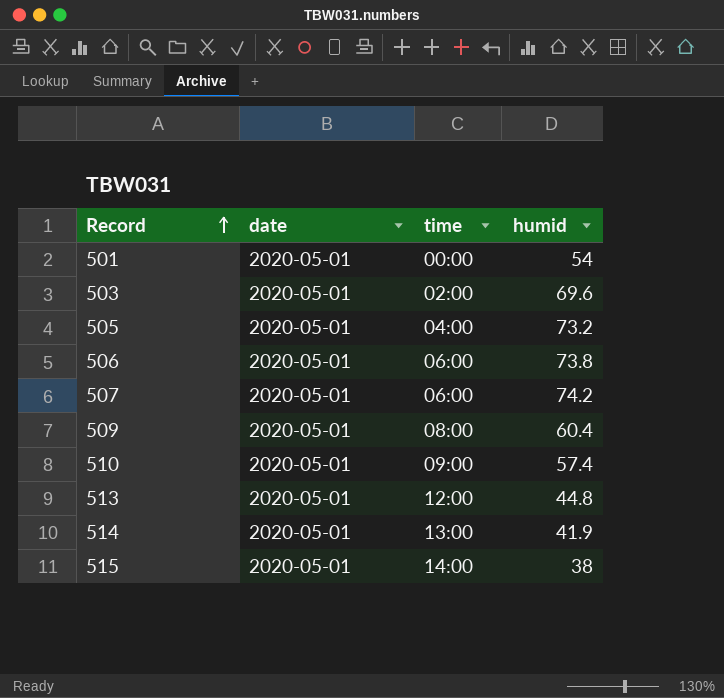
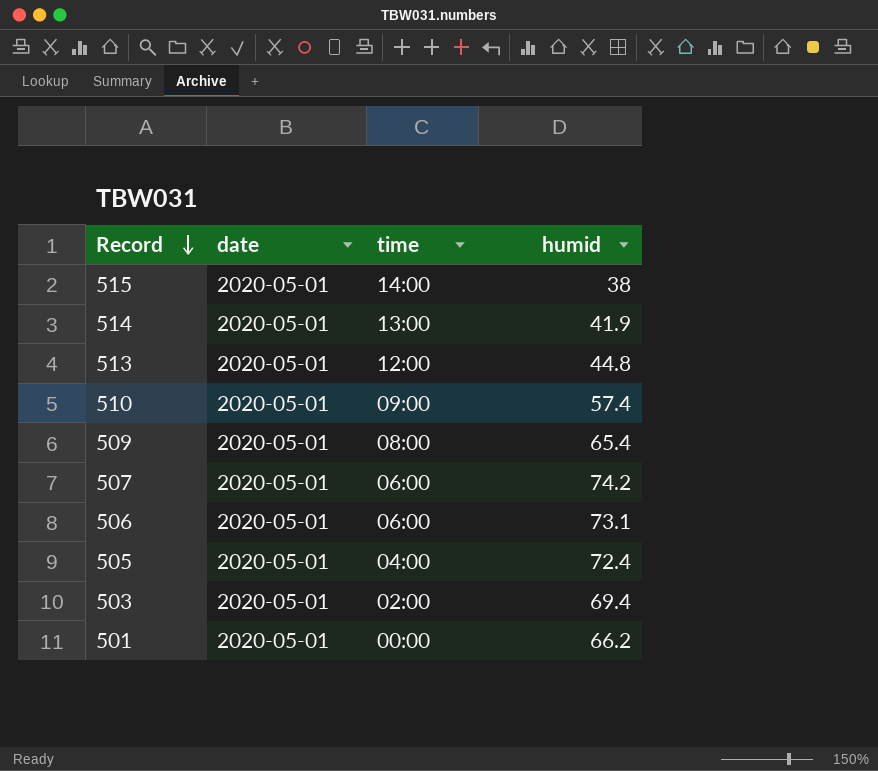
row order: Record ascending -> Record descending
509 | humid: 60.4 -> 65.4
506 | humid: 73.8 -> 73.1
505 | humid: 73.2 -> 72.4
503 | humid: 69.6 -> 69.4
501 | humid: 54 -> 66.2

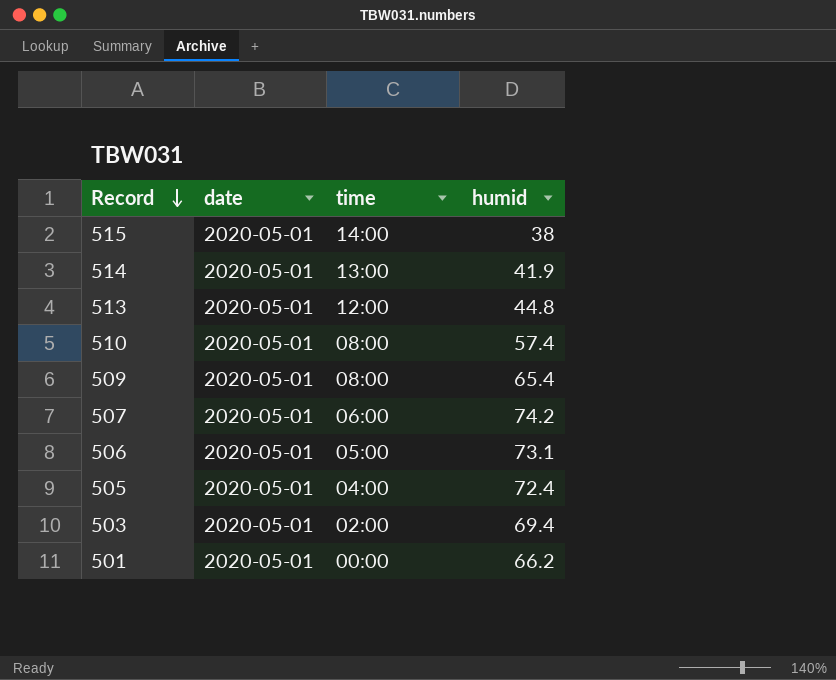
510 | time: 09:00 -> 08:00
506 | time: 06:00 -> 05:00

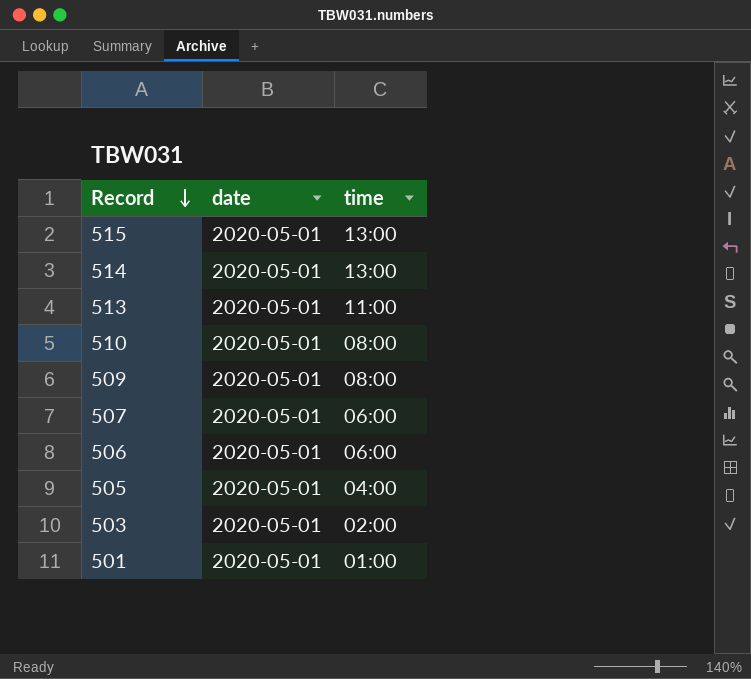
column humid | position: 4 -> none
515 | time: 14:00 -> 13:00
513 | time: 12:00 -> 11:00
506 | time: 05:00 -> 06:00
501 | time: 00:00 -> 01:00

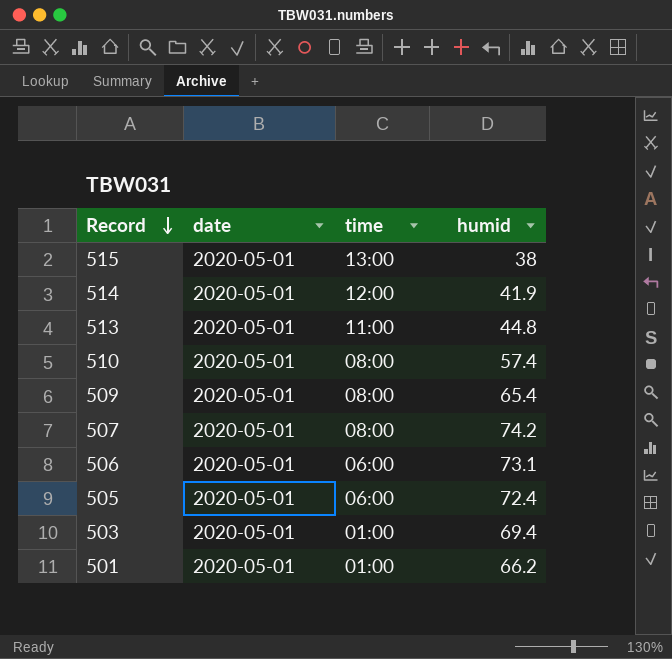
column humid | position: none -> 4
514 | time: 13:00 -> 12:00
507 | time: 06:00 -> 08:00
505 | time: 04:00 -> 06:00
503 | time: 02:00 -> 01:00

